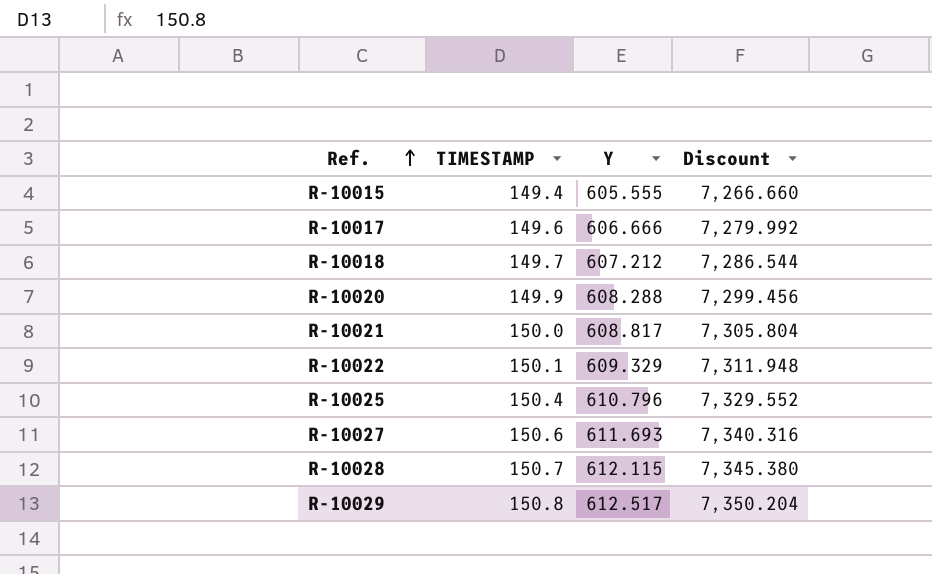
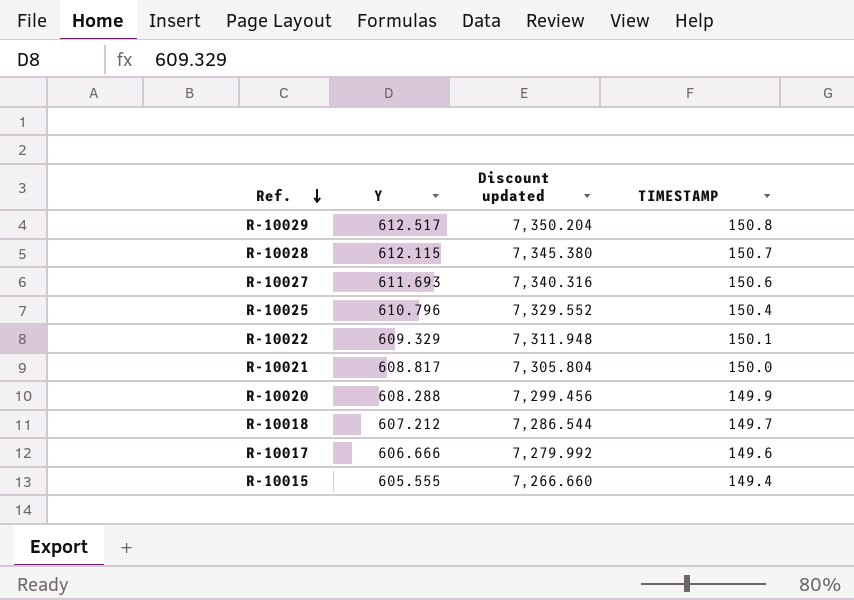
row order: Ref. ascending -> Ref. descending
column name: Discount -> Discount updated
column TIMESTAMP | position: 2 -> 4

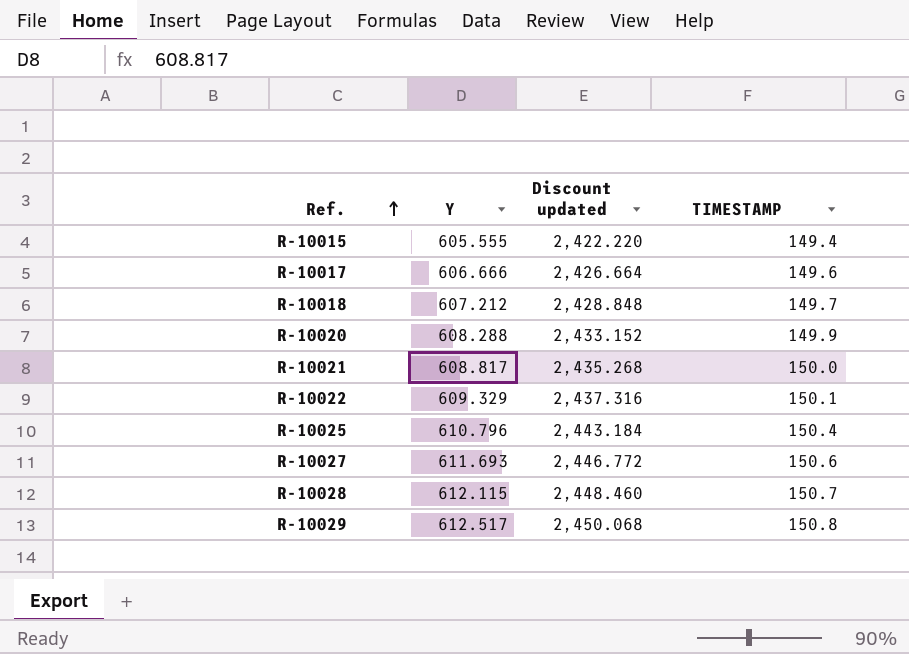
row order: Ref. descending -> Ref. ascending
column Discount updated | formula: [Y] * 12 -> [Y] * 4

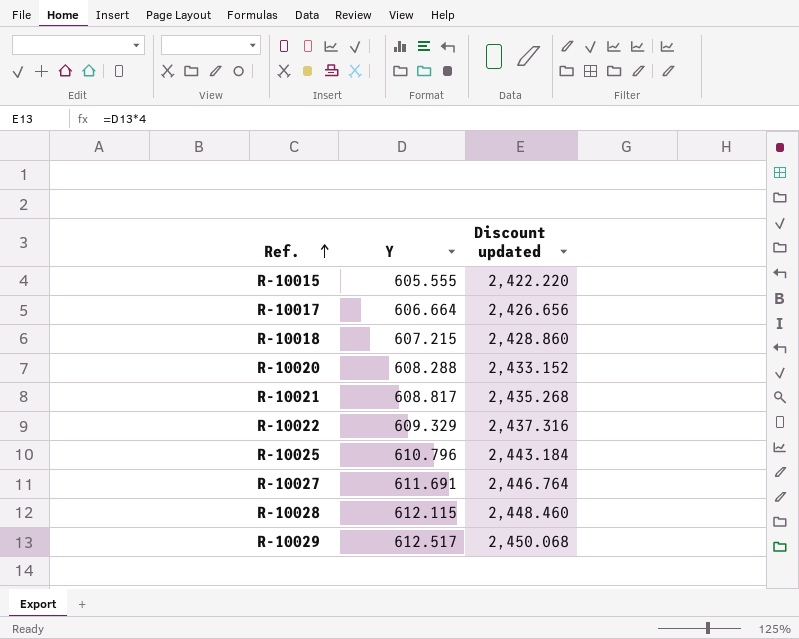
column TIMESTAMP | position: 4 -> none
R-10017 | Y: 606.666 -> 606.664
R-10017 | Discount updated: 2,426.664 -> 2,426.656
R-10018 | Y: 607.212 -> 607.215
R-10018 | Discount updated: 2,428.848 -> 2,428.860
R-10027 | Y: 611.693 -> 611.691
R-10027 | Discount updated: 2,446.772 -> 2,446.764

